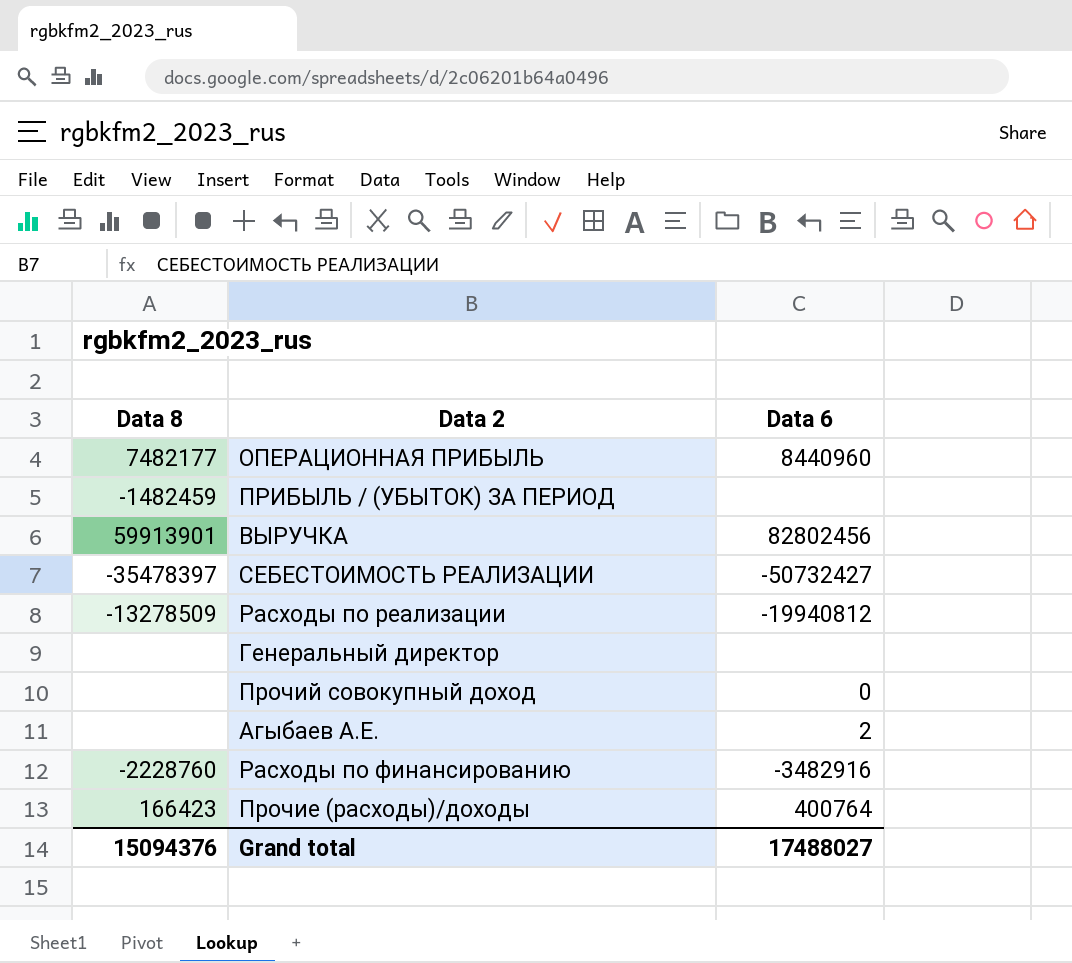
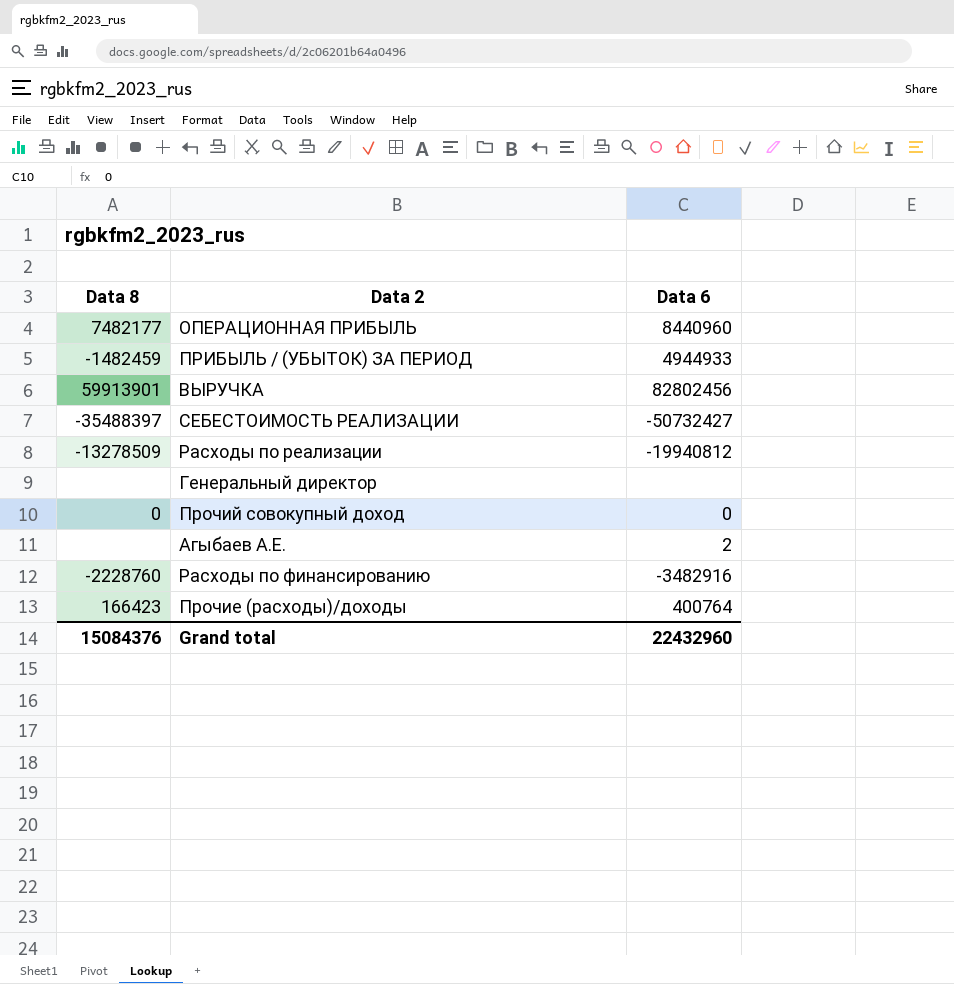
ПРИБЫЛЬ / (УБЫТОК) ЗА ПЕРИОД | Data 6: none -> 4944933
СЕБЕСТОИМОСТЬ РЕАЛИЗАЦИИ | Data 8: -35478397 -> -35488397
Прочий совокупный доход | Data 8: none -> 0
Grand total | Data 8: 15094376 -> 15084376
Grand total | Data 6: 17488027 -> 22432960

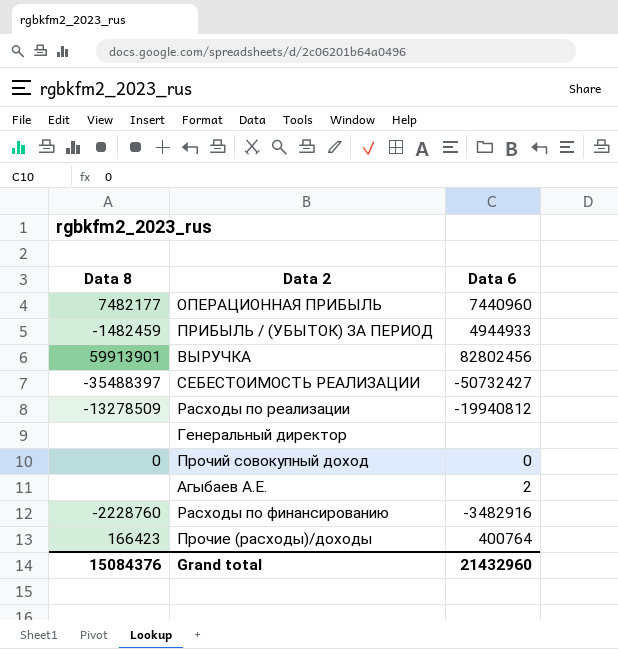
ОПЕРАЦИОННАЯ ПРИБЫЛЬ | Data 6: 8440960 -> 7440960
Grand total | Data 6: 22432960 -> 21432960

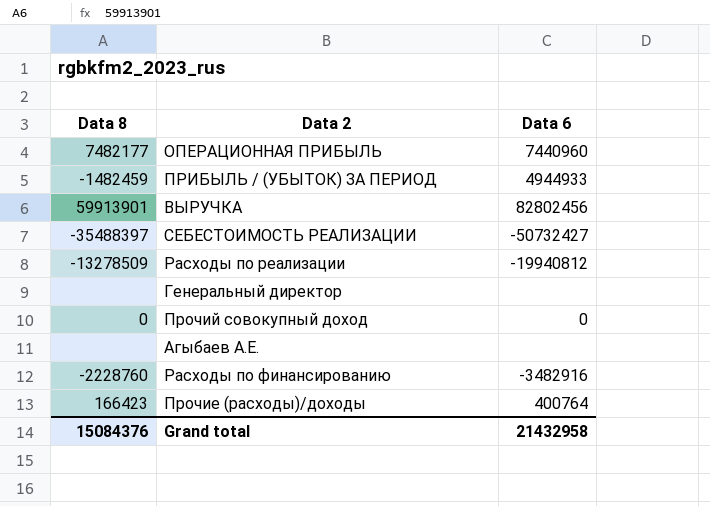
Агыбаев А.Е. | Data 6: 2 -> none
Grand total | Data 6: 21432960 -> 21432958

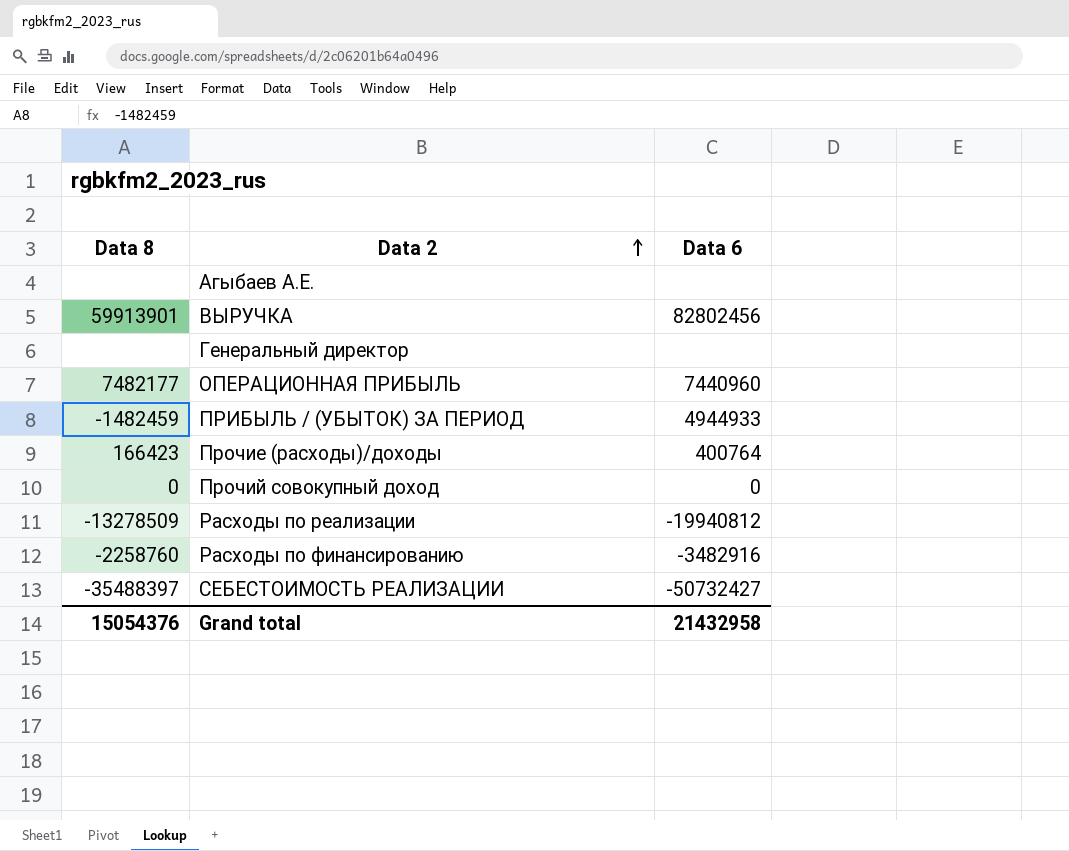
row order: none -> Data 2 ascending
Расходы по финансированию | Data 8: -2228760 -> -2258760
Grand total | Data 8: 15084376 -> 15054376

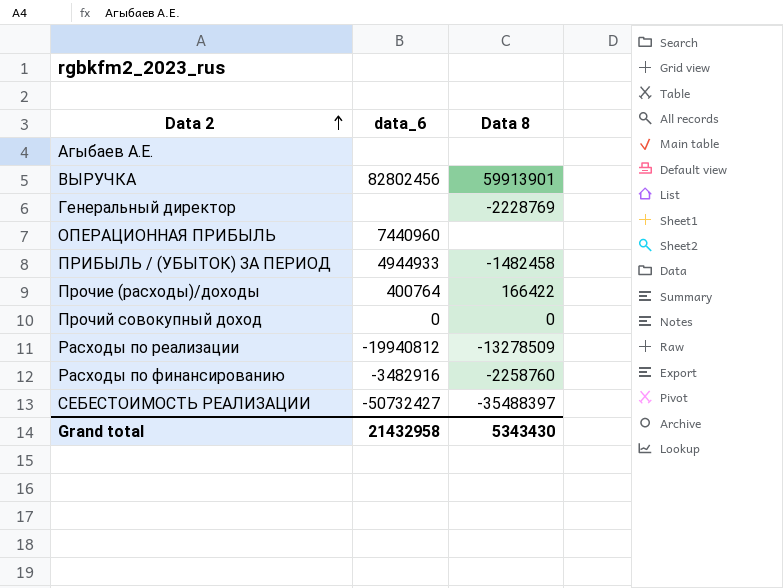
column name: Data 6 -> data_6
column Data 8 | position: 1 -> 3
Генеральный директор | Data 8: none -> -2228769
ОПЕРАЦИОННАЯ ПРИБЫЛЬ | Data 8: 7482177 -> none
ПРИБЫЛЬ / (УБЫТОК) ЗА ПЕРИОД | Data 8: -1482459 -> -1482458
Прочие (расходы)/доходы | Data 8: 166423 -> 166422
Grand total | Data 8: 15054376 -> 5343430

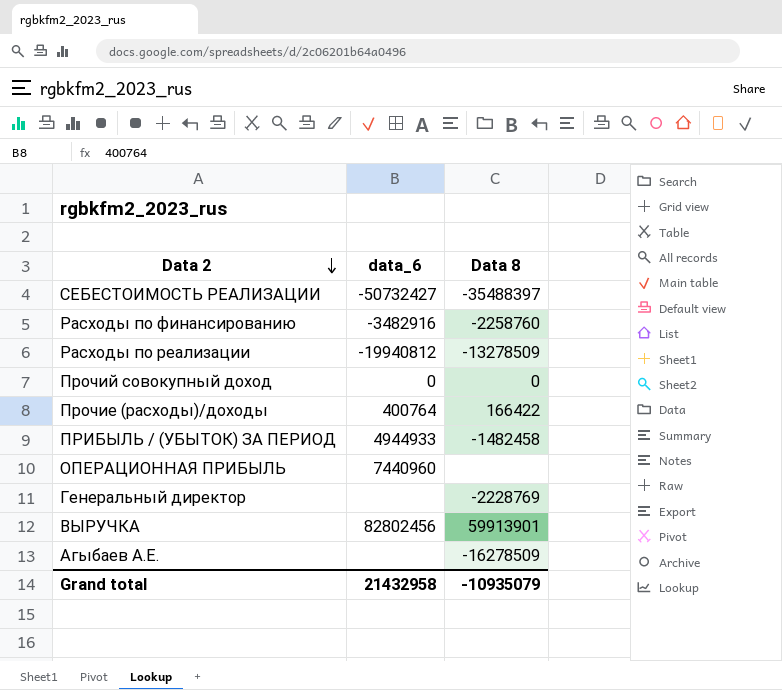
row order: Data 2 ascending -> Data 2 descending
Агыбаев А.Е. | Data 8: none -> -16278509
Grand total | Data 8: 5343430 -> -10935079

